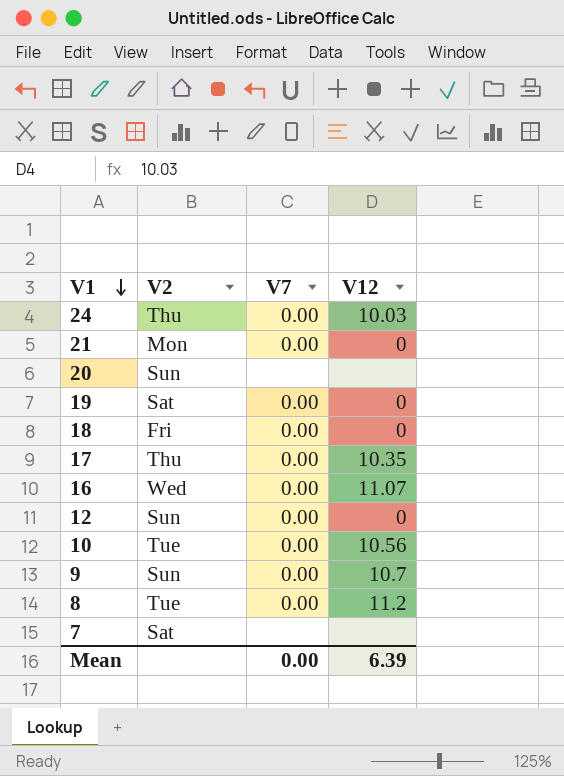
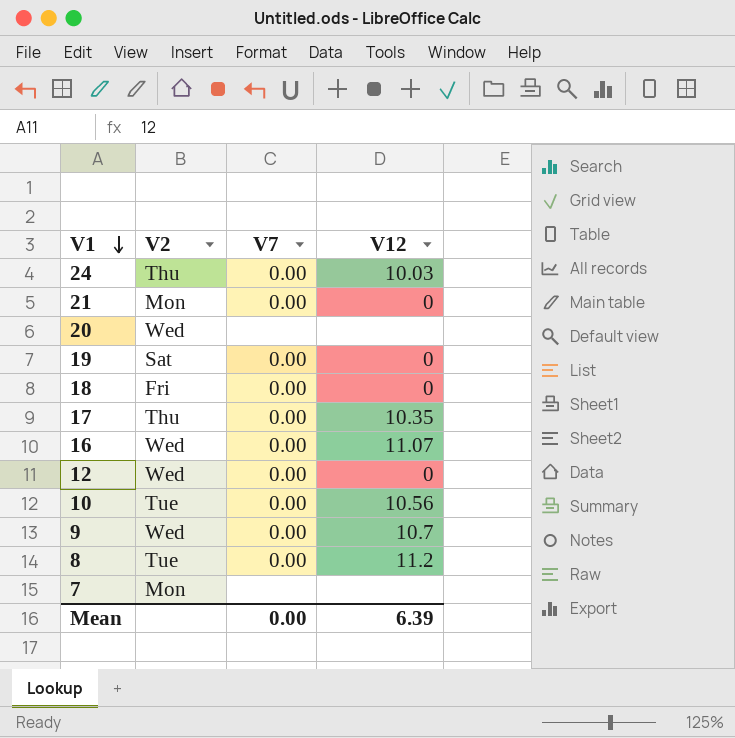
20 | V2: Sun -> Wed
12 | V2: Sun -> Wed
9 | V2: Sun -> Wed
7 | V2: Sat -> Mon

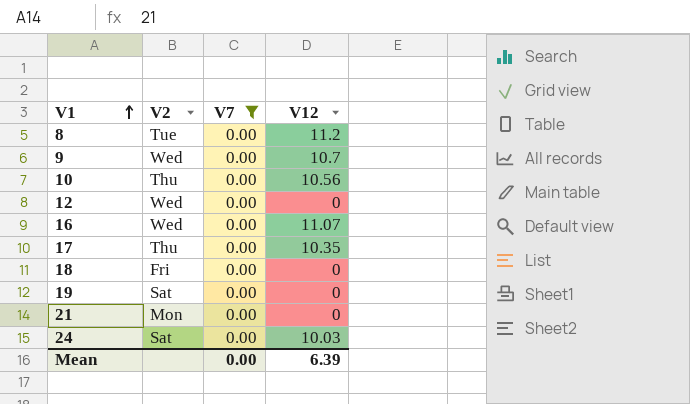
filter: none -> V7 = 0.00
row order: V1 descending -> V1 ascending
10 | V2: Tue -> Thu
24 | V2: Thu -> Sat

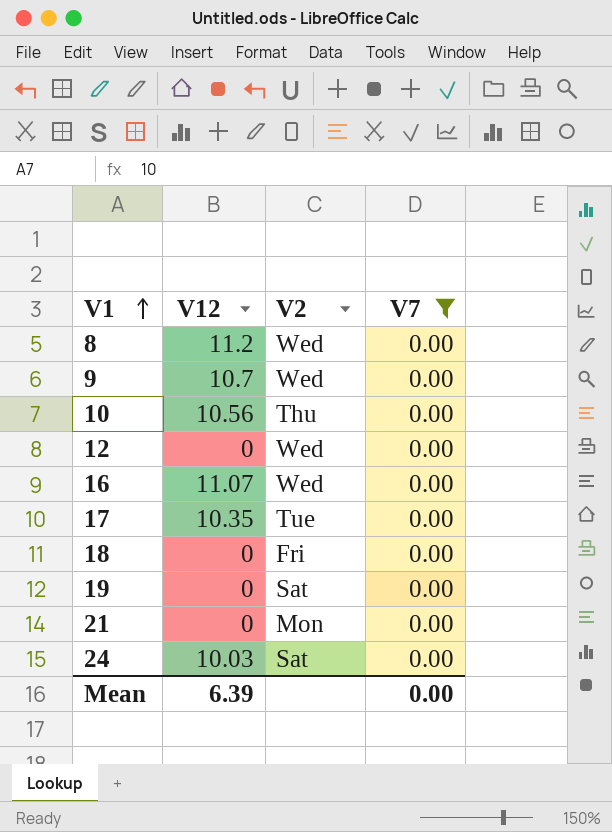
column V12 | position: 4 -> 2
8 | V2: Tue -> Wed
17 | V2: Thu -> Tue

